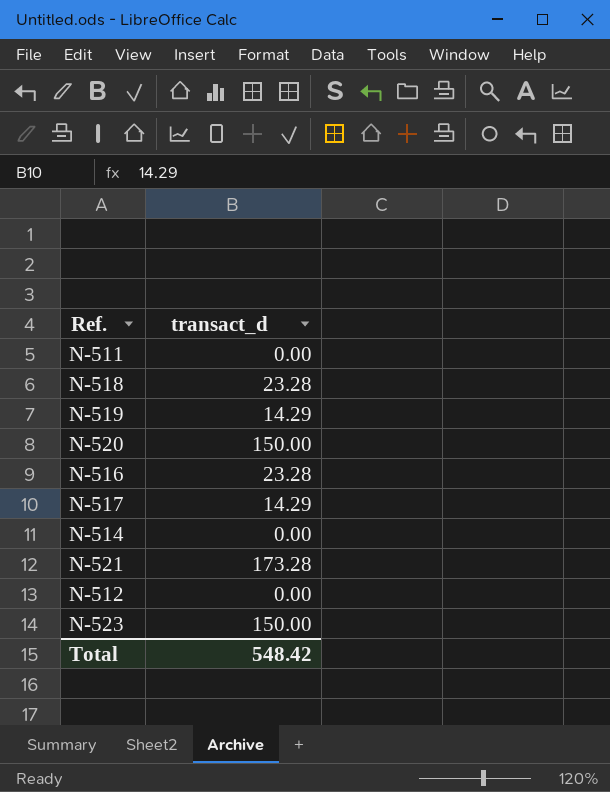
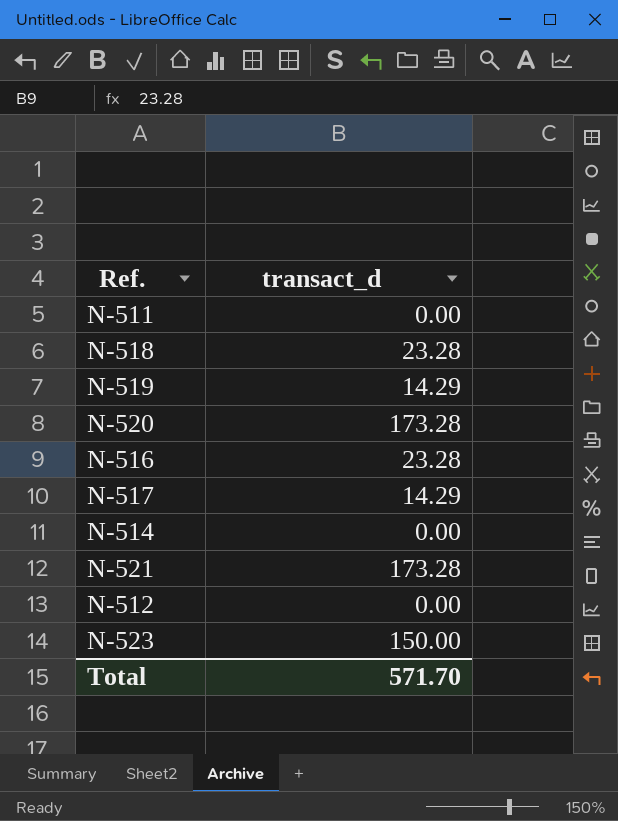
N-520 | transact_d: 150.00 -> 173.28
Total | transact_d: 548.42 -> 571.70

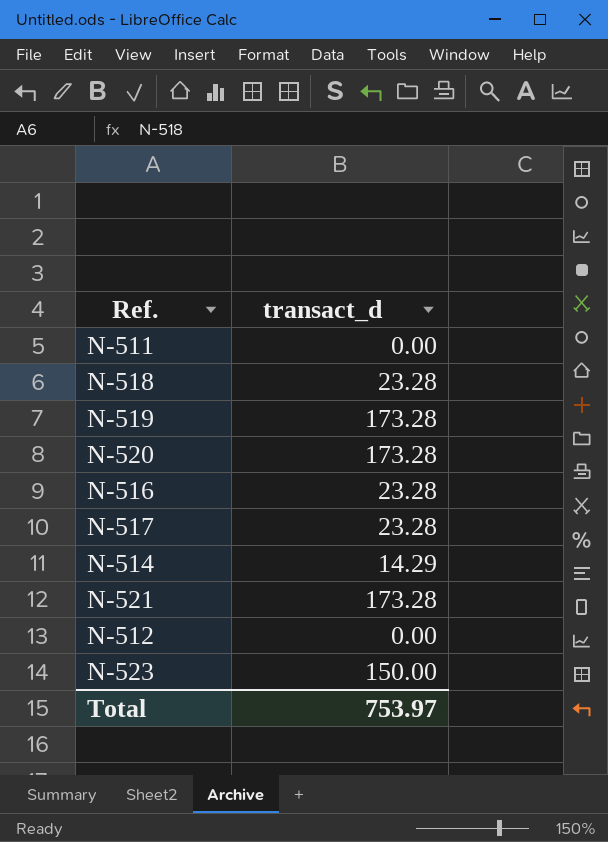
N-519 | transact_d: 14.29 -> 173.28
N-517 | transact_d: 14.29 -> 23.28
N-514 | transact_d: 0.00 -> 14.29
Total | transact_d: 571.70 -> 753.97

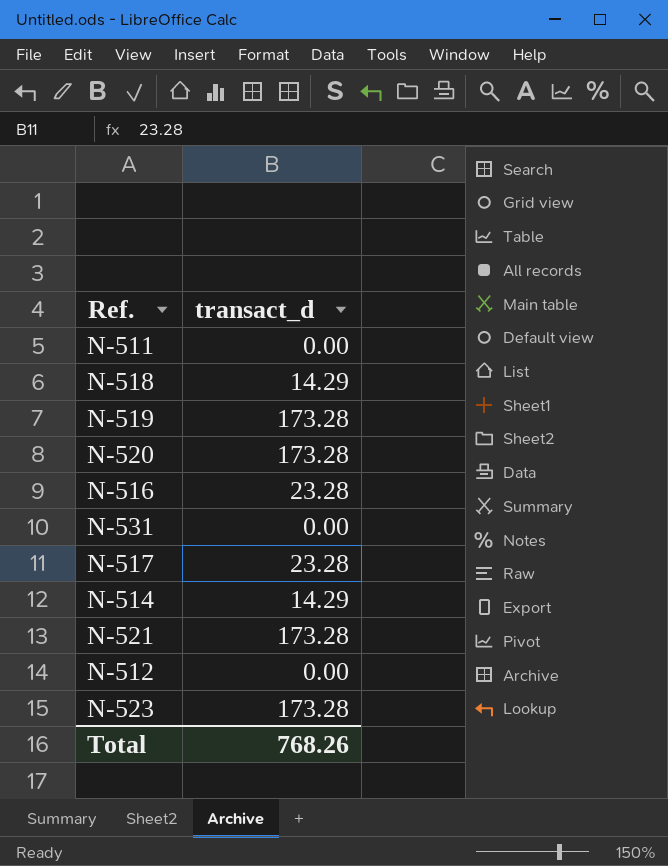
N-518 | transact_d: 23.28 -> 14.29
row N-531: none -> 0.00
N-523 | transact_d: 150.00 -> 173.28
Total | transact_d: 753.97 -> 768.26

